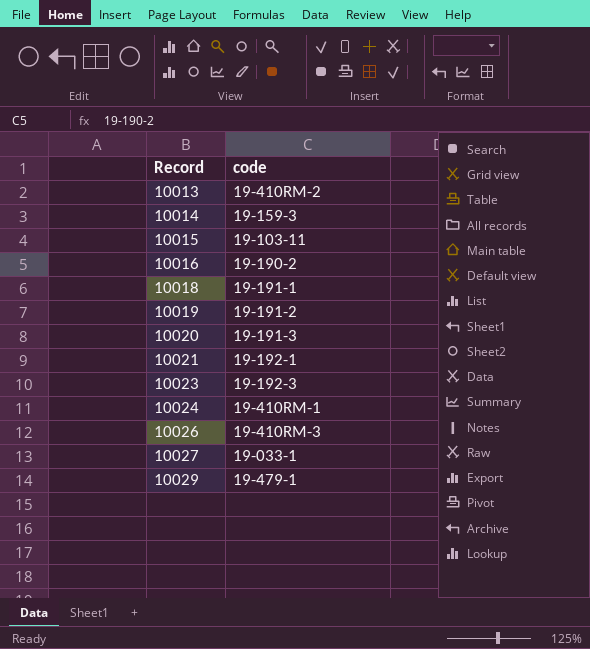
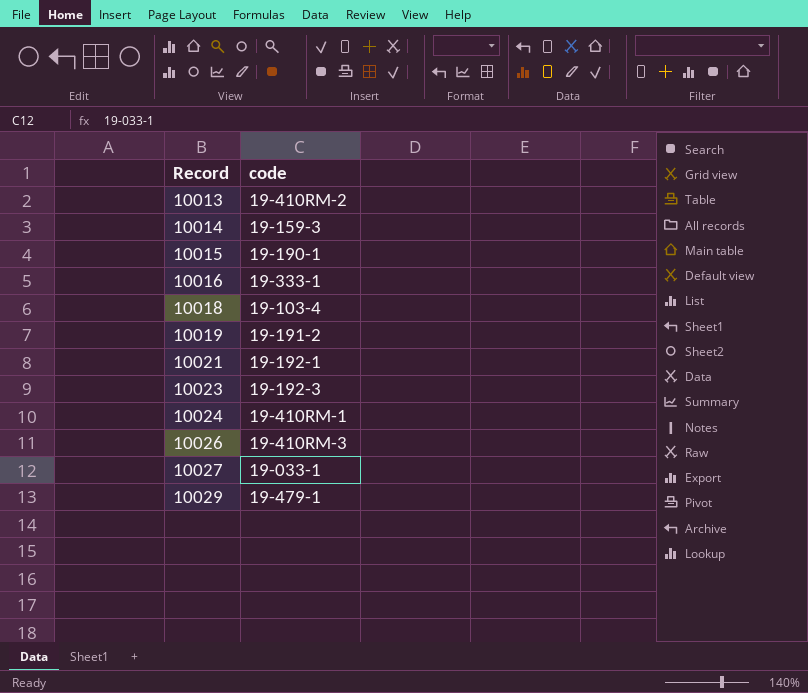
row 10020: 19-191-3 -> none
10015 | code: 19-103-11 -> 19-190-1
10016 | code: 19-190-2 -> 19-333-1
10018 | code: 19-191-1 -> 19-103-4

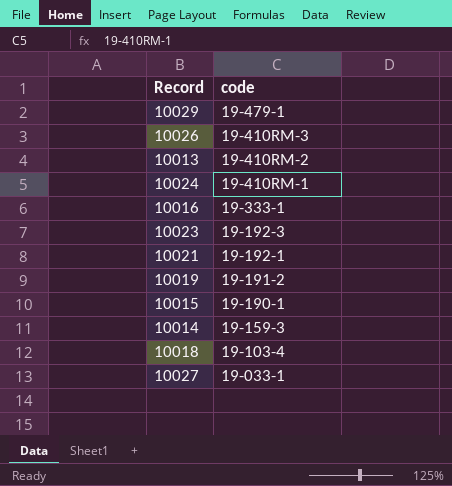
row order: Record ascending -> code descending

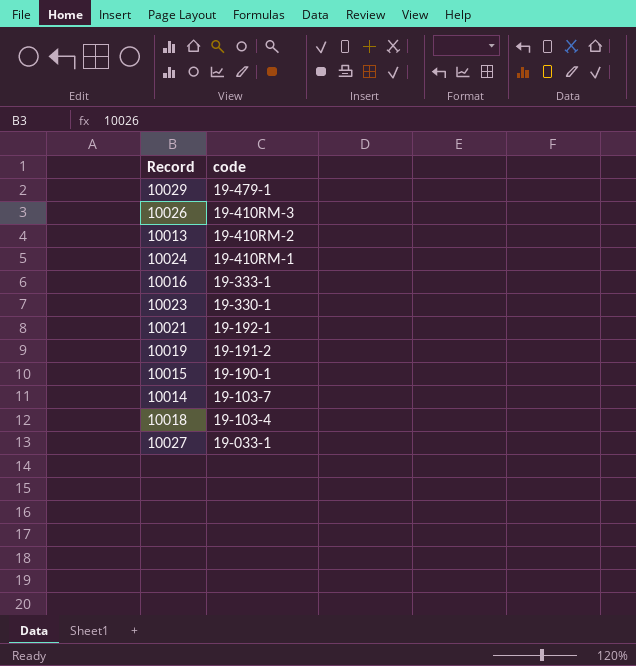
10023 | code: 19-192-3 -> 19-330-1
10014 | code: 19-159-3 -> 19-103-7

